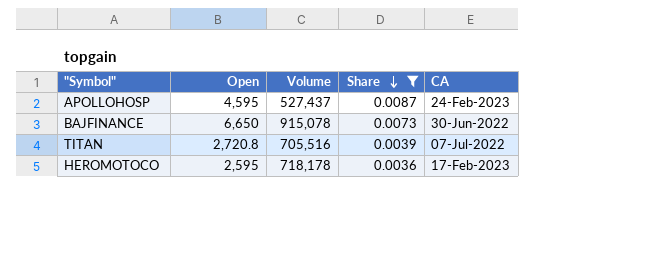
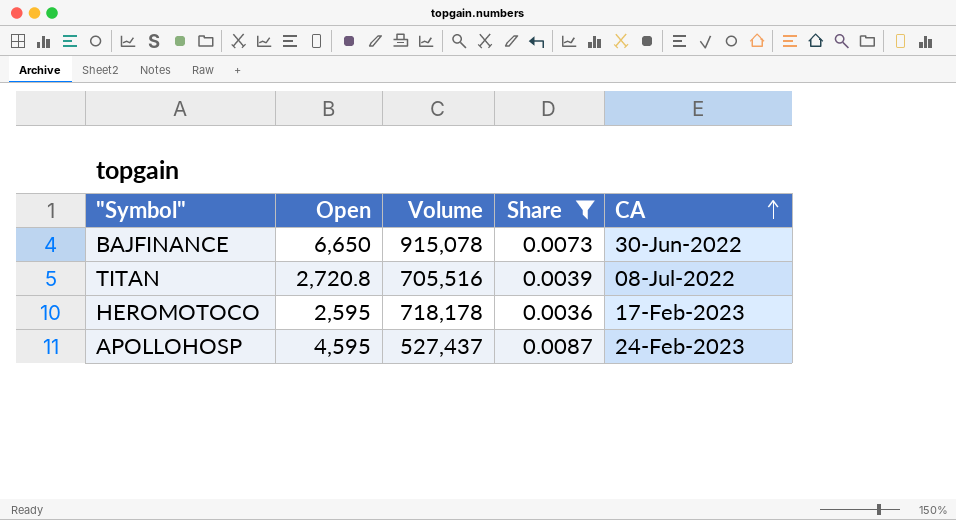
row order: Share descending -> CA ascending
TITAN | CA: 07-Jul-2022 -> 08-Jul-2022

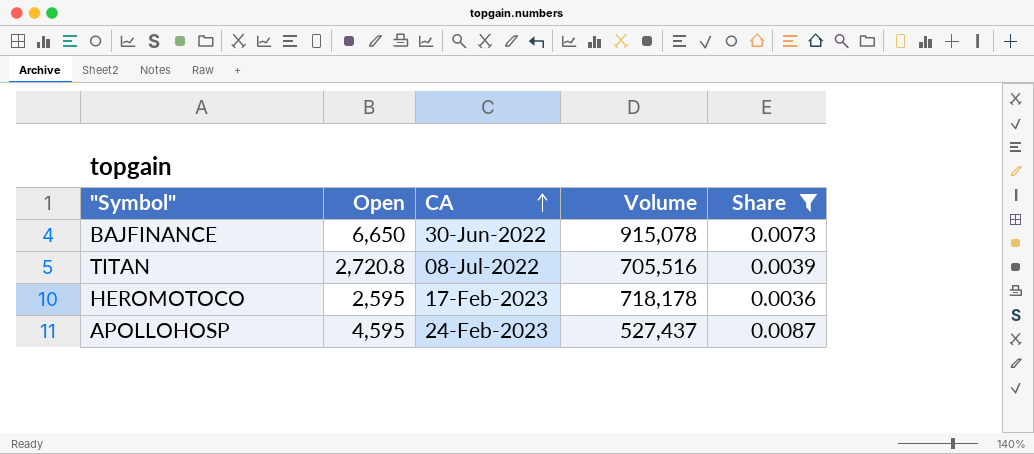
column CA | position: 5 -> 3

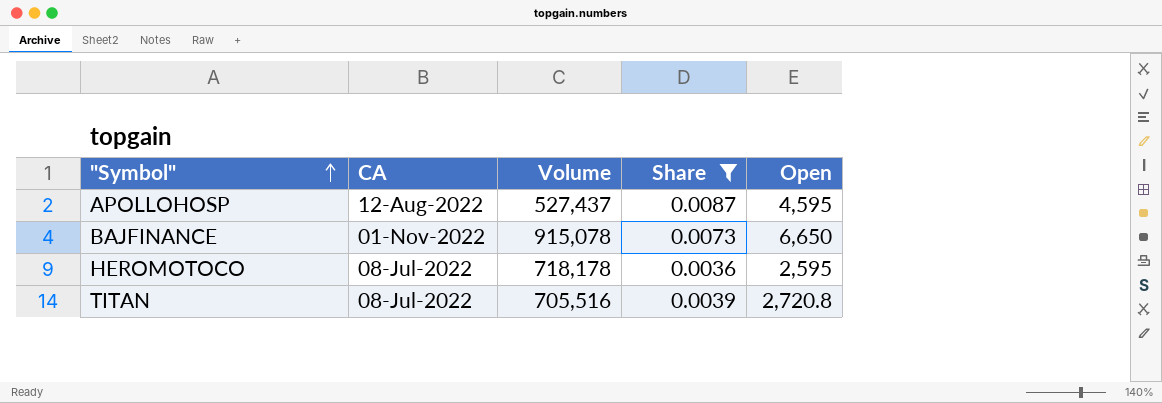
row order: CA ascending -> "Symbol" ascending
column Open | position: 2 -> 5
APOLLOHOSP | CA: 24-Feb-2023 -> 12-Aug-2022
BAJFINANCE | CA: 30-Jun-2022 -> 01-Nov-2022
HEROMOTOCO | CA: 17-Feb-2023 -> 08-Jul-2022

